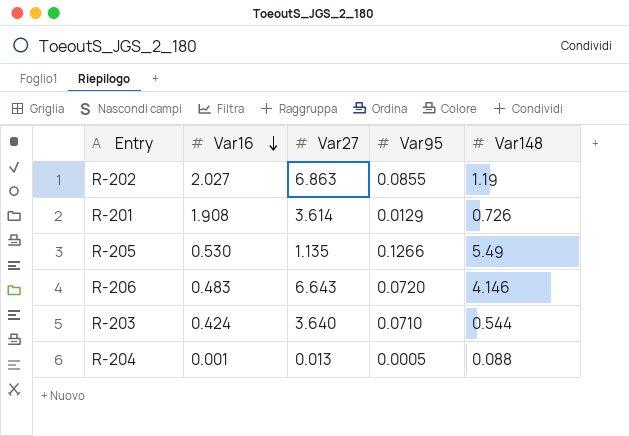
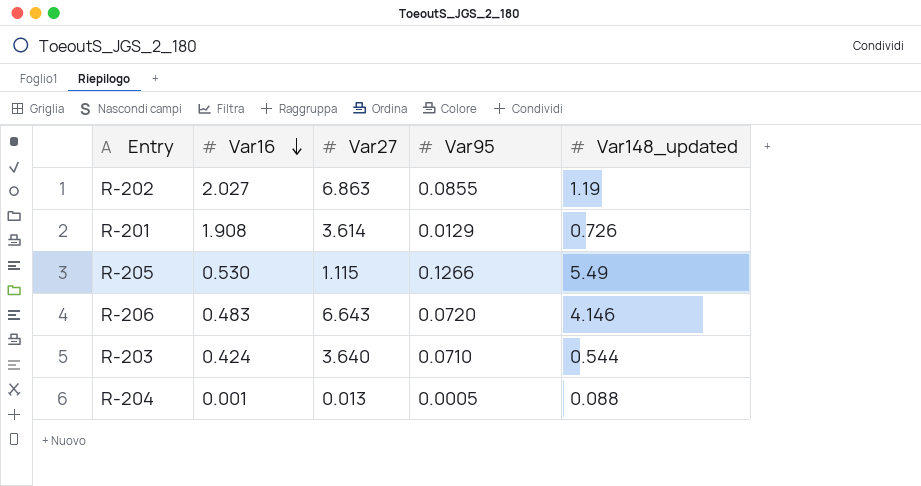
column name: Var148 -> Var148_updated
R-205 | Var27: 1.135 -> 1.115

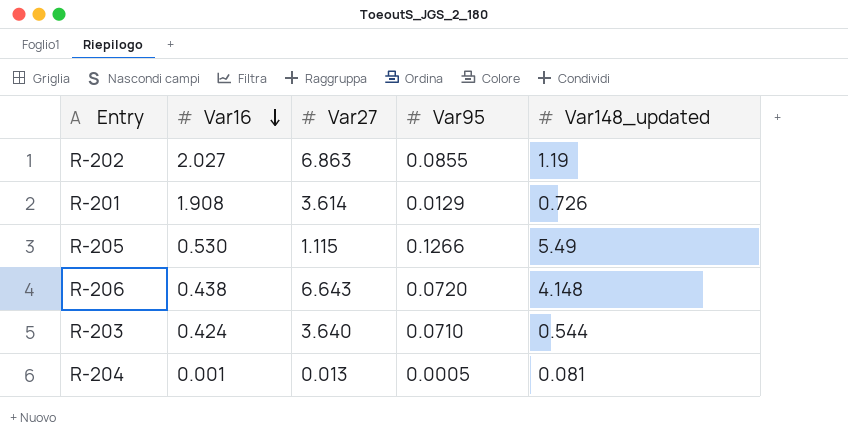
R-206 | Var16: 0.483 -> 0.438
R-206 | Var148_updated: 4.146 -> 4.148
R-204 | Var148_updated: 0.088 -> 0.081

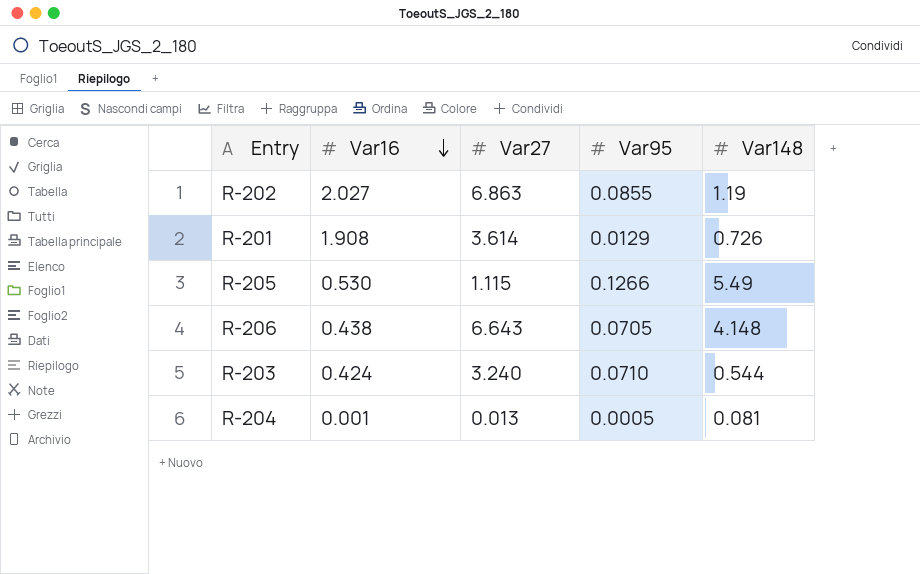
column name: Var148_updated -> Var148
R-206 | Var95: 0.0720 -> 0.0705
R-203 | Var27: 3.640 -> 3.240

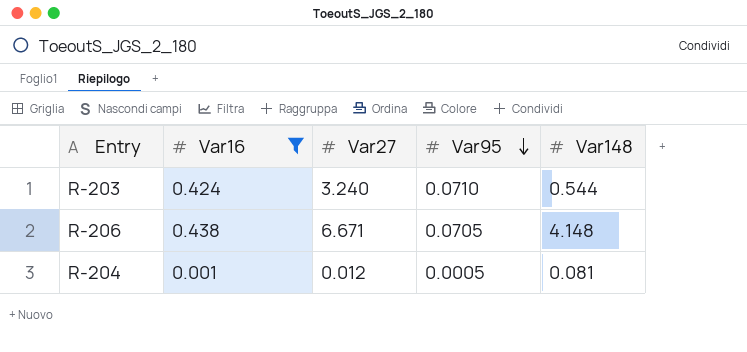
filter: none -> Var16 <= 0.438
row order: Var16 descending -> Var95 descending
R-206 | Var27: 6.643 -> 6.671
R-204 | Var27: 0.013 -> 0.012

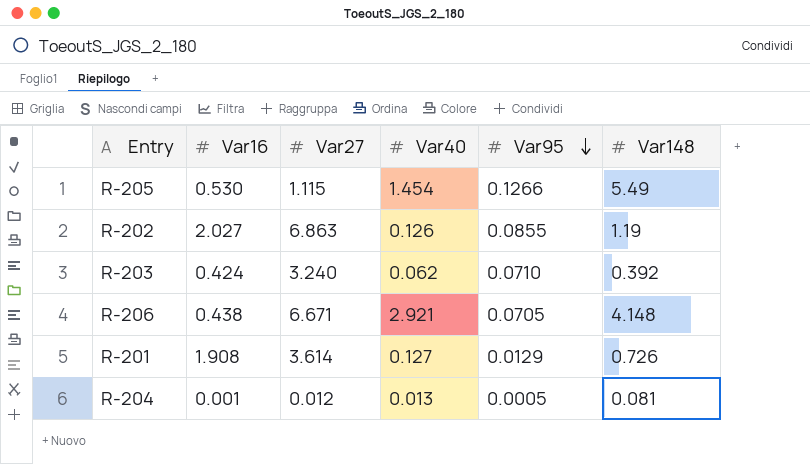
filter: Var16 <= 0.438 -> none
column Var40 | position: none -> 4
R-203 | Var148: 0.544 -> 0.392

